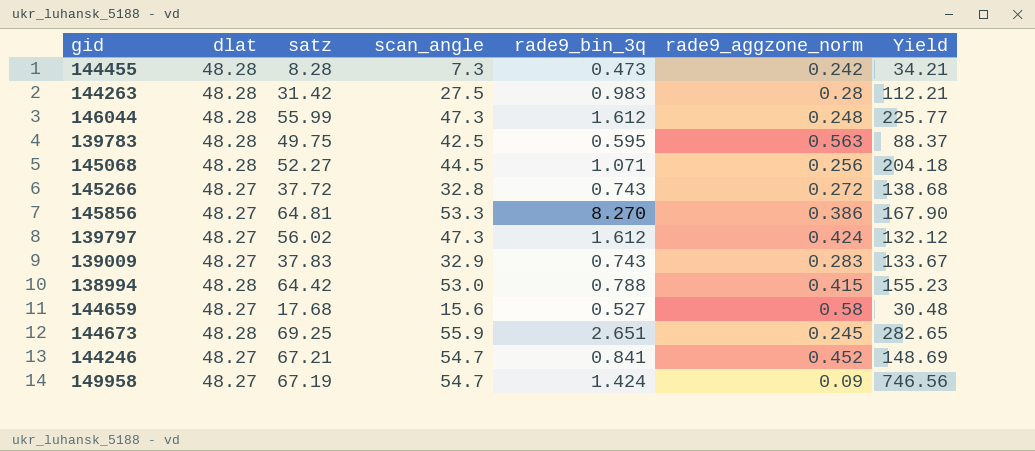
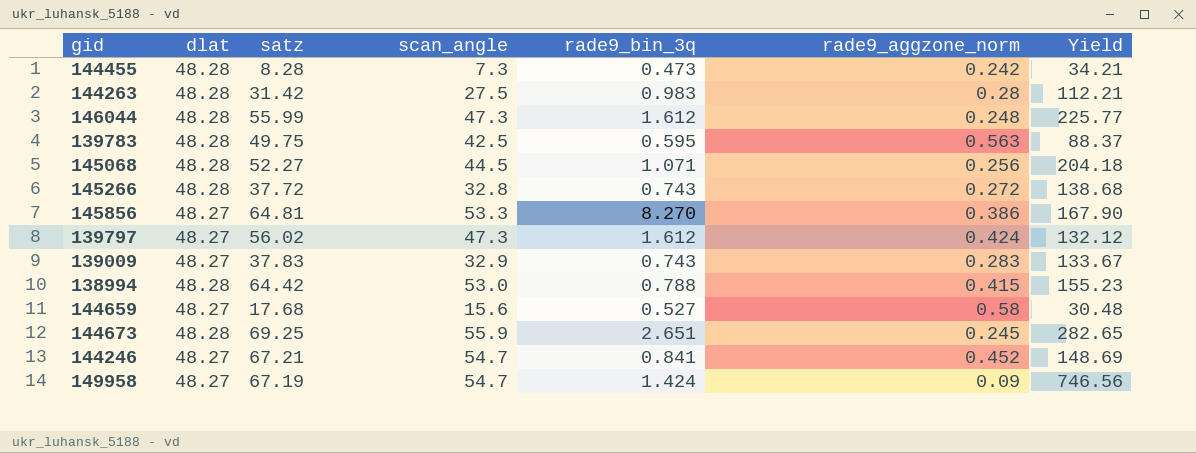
145266 | dlat: 48.27 -> 48.28

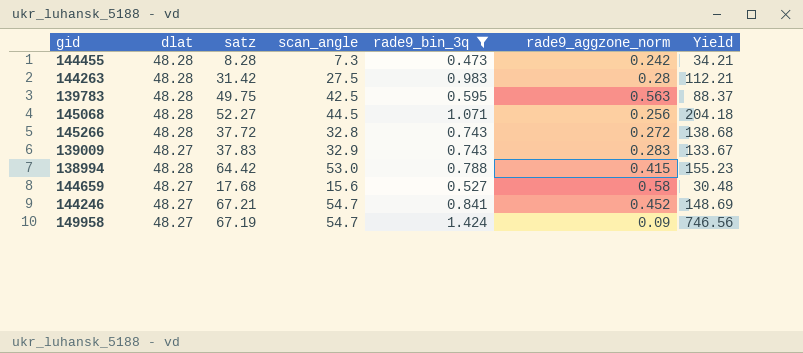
filter: none -> rade9_bin_3q <= 1.424

